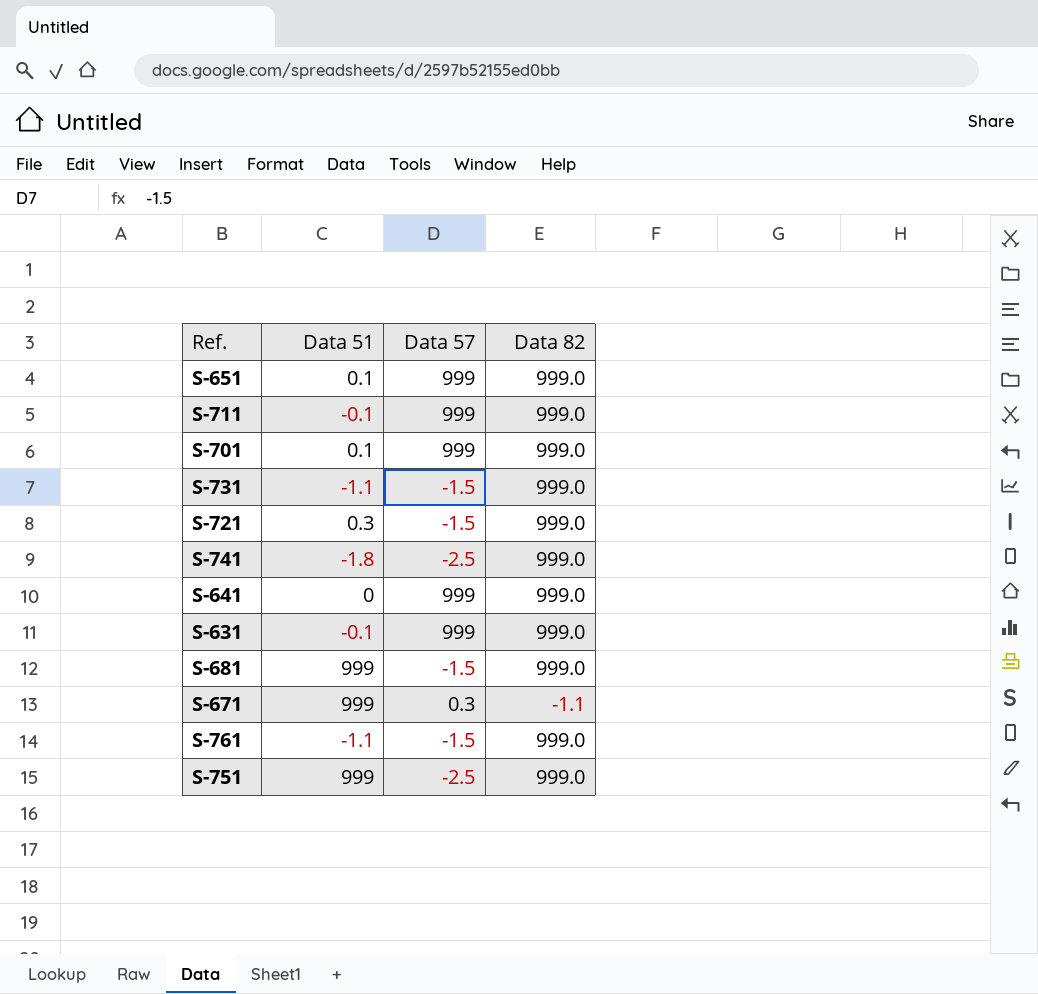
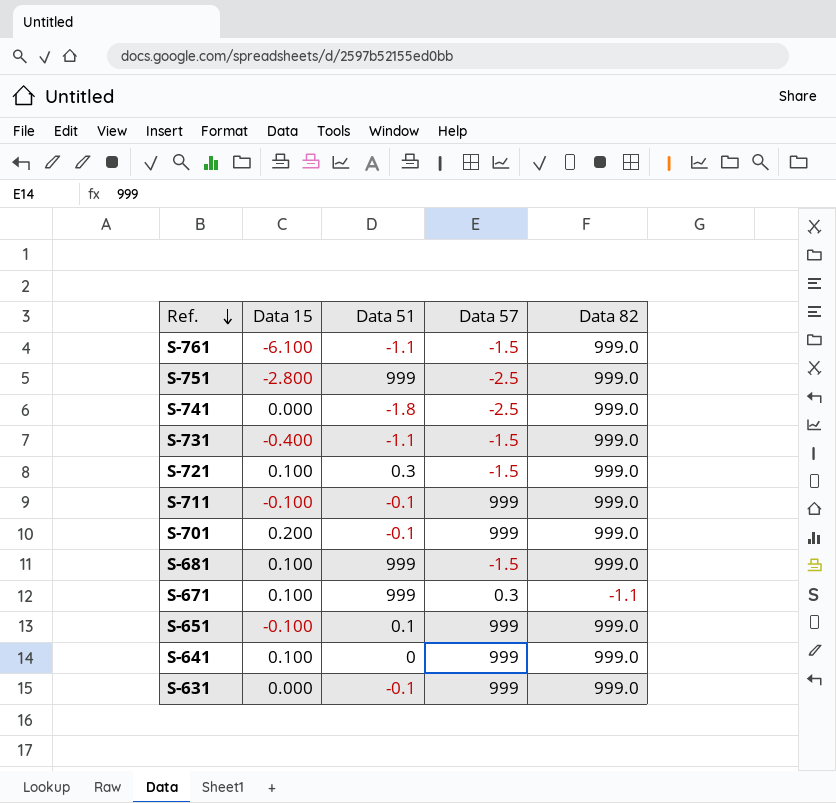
row order: none -> Ref. descending
column Data 15 | position: none -> 2
S-701 | Data 51: 0.1 -> -0.1

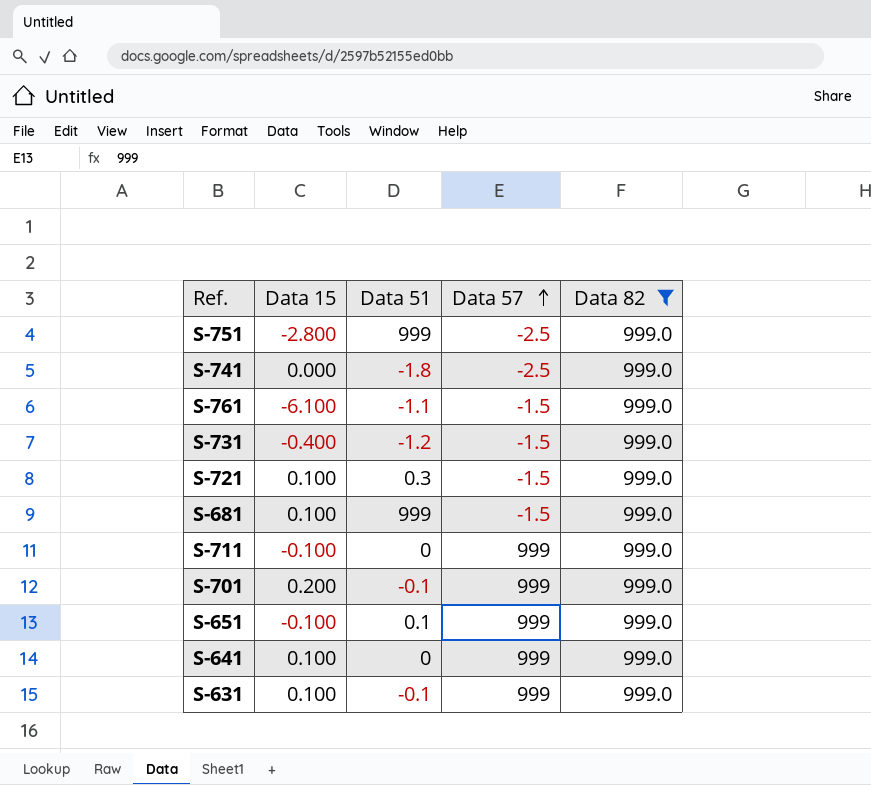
filter: none -> Data 82 = 999.0
row order: Ref. descending -> Data 57 ascending
S-731 | Data 51: -1.1 -> -1.2
S-711 | Data 51: -0.1 -> 0
S-631 | Data 15: 0.000 -> 0.100

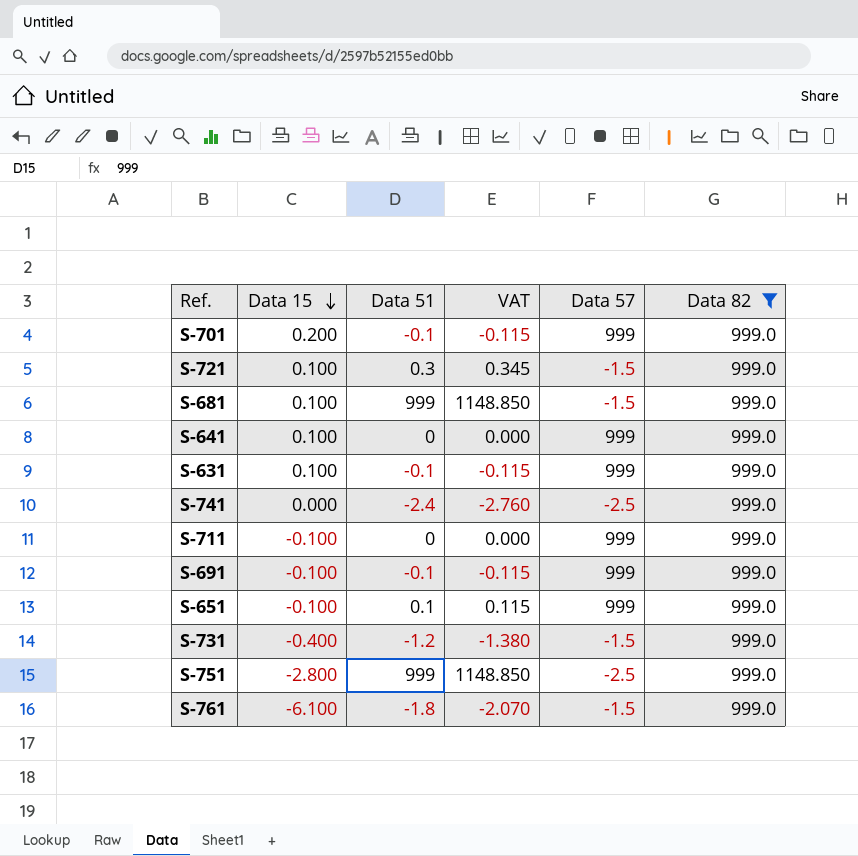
row order: Data 57 ascending -> Data 15 descending
column VAT | formula: none -> [Data 51] * 1.15
S-741 | Data 51: -1.8 -> -2.4
row S-691: none -> -0.100 | -0.1 | -0.115 | 999 | 999.0
S-761 | Data 51: -1.1 -> -1.8

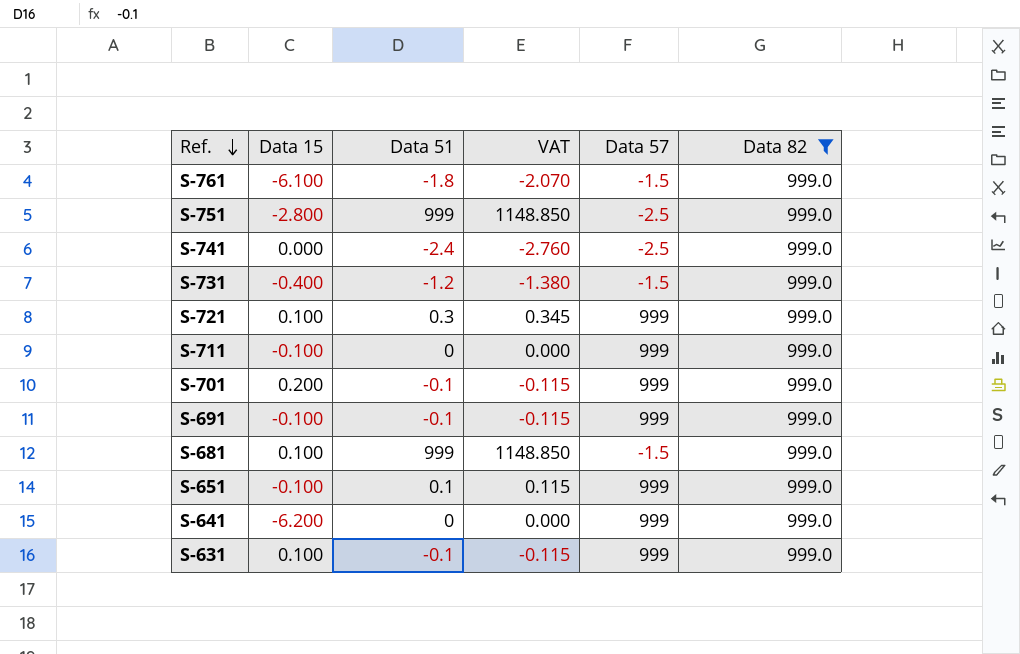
row order: Data 15 descending -> Ref. descending
S-721 | Data 57: -1.5 -> 999
S-641 | Data 15: 0.100 -> -6.200

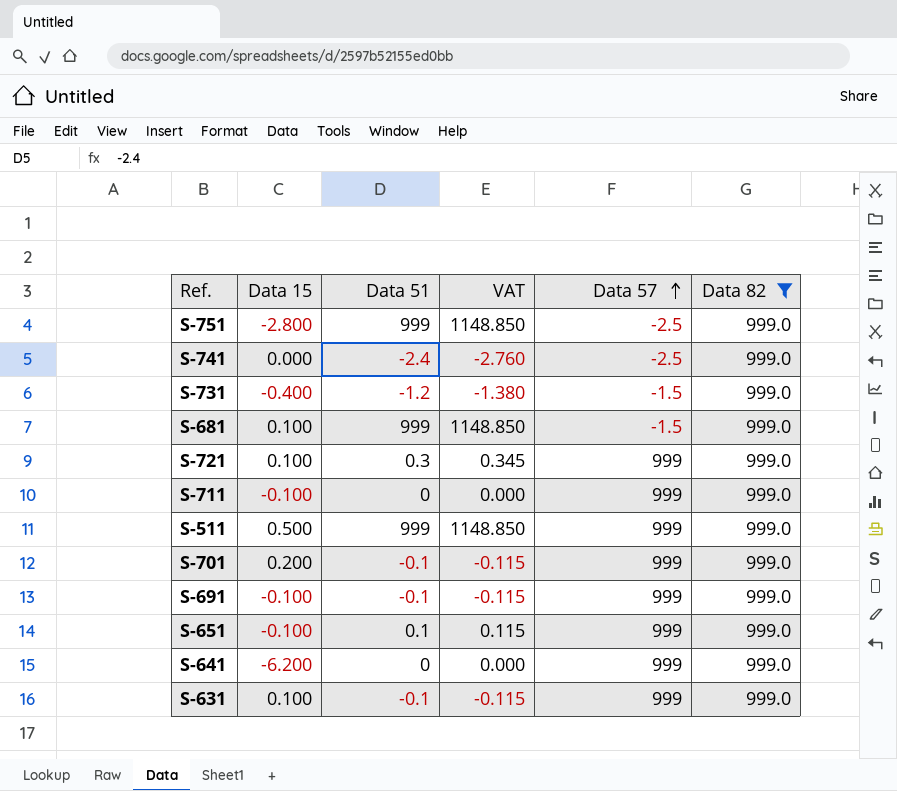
row order: Ref. descending -> Data 57 ascending
row S-761: -6.100 | -1.8 | -2.070 | -1.5 | 999.0 -> none
row S-511: none -> 0.500 | 999 | 1148.850 | 999 | 999.0

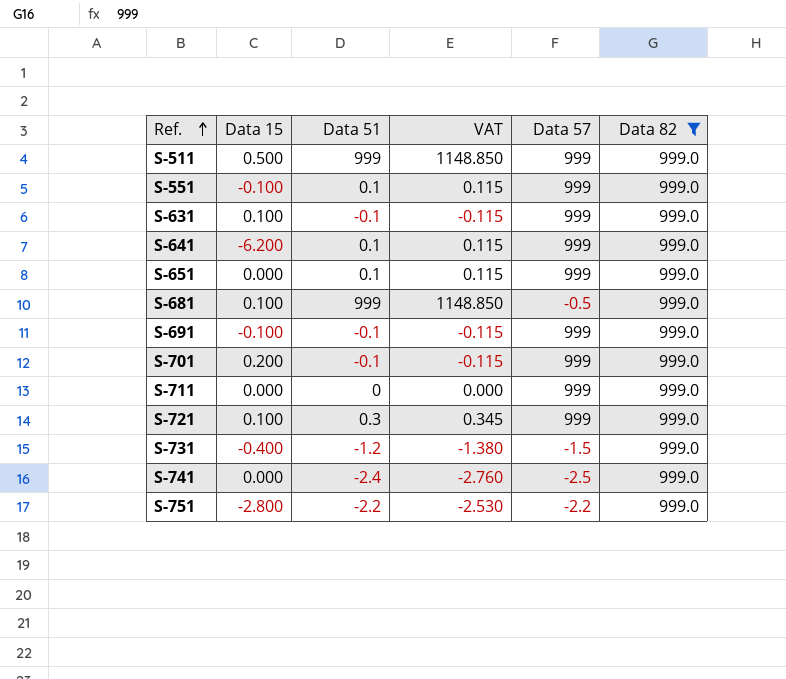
row order: Data 57 ascending -> Ref. ascending
row S-551: none -> -0.100 | 0.1 | 0.115 | 999 | 999.0
S-641 | Data 51: 0 -> 0.1
S-641 | VAT: 0.000 -> 0.115
S-651 | Data 15: -0.100 -> 0.000
S-681 | Data 57: -1.5 -> -0.5
S-711 | Data 15: -0.100 -> 0.000
S-751 | Data 51: 999 -> -2.2
S-751 | VAT: 1148.850 -> -2.530
S-751 | Data 57: -2.5 -> -2.2

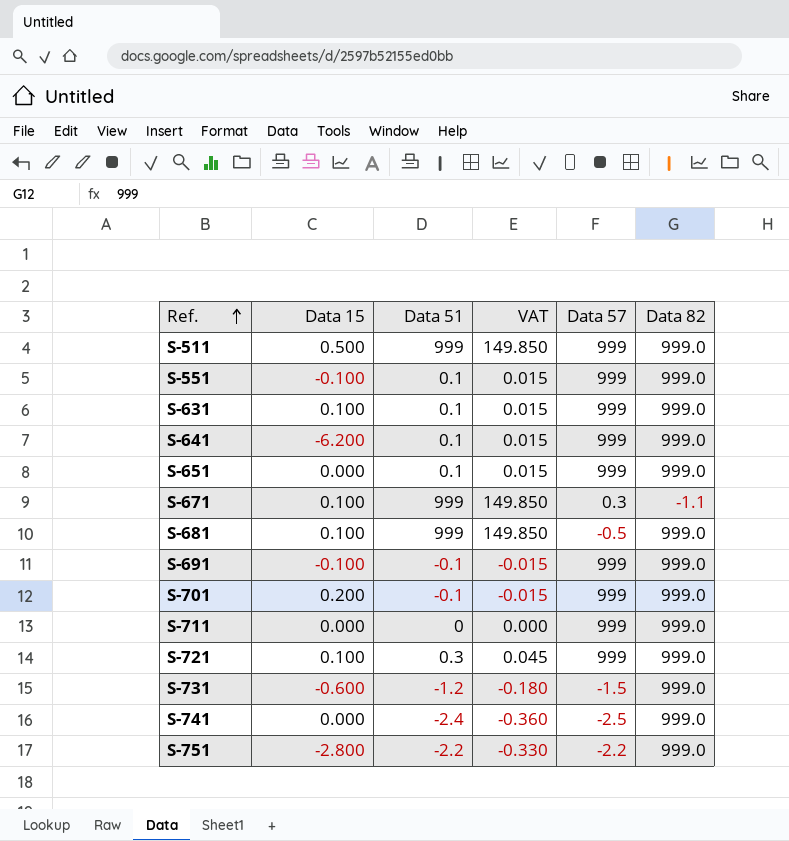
filter: Data 82 = 999.0 -> none
column VAT | formula: [Data 51] * 1.15 -> [Data 51] * 0.15
S-631 | Data 51: -0.1 -> 0.1
S-731 | Data 15: -0.400 -> -0.600

